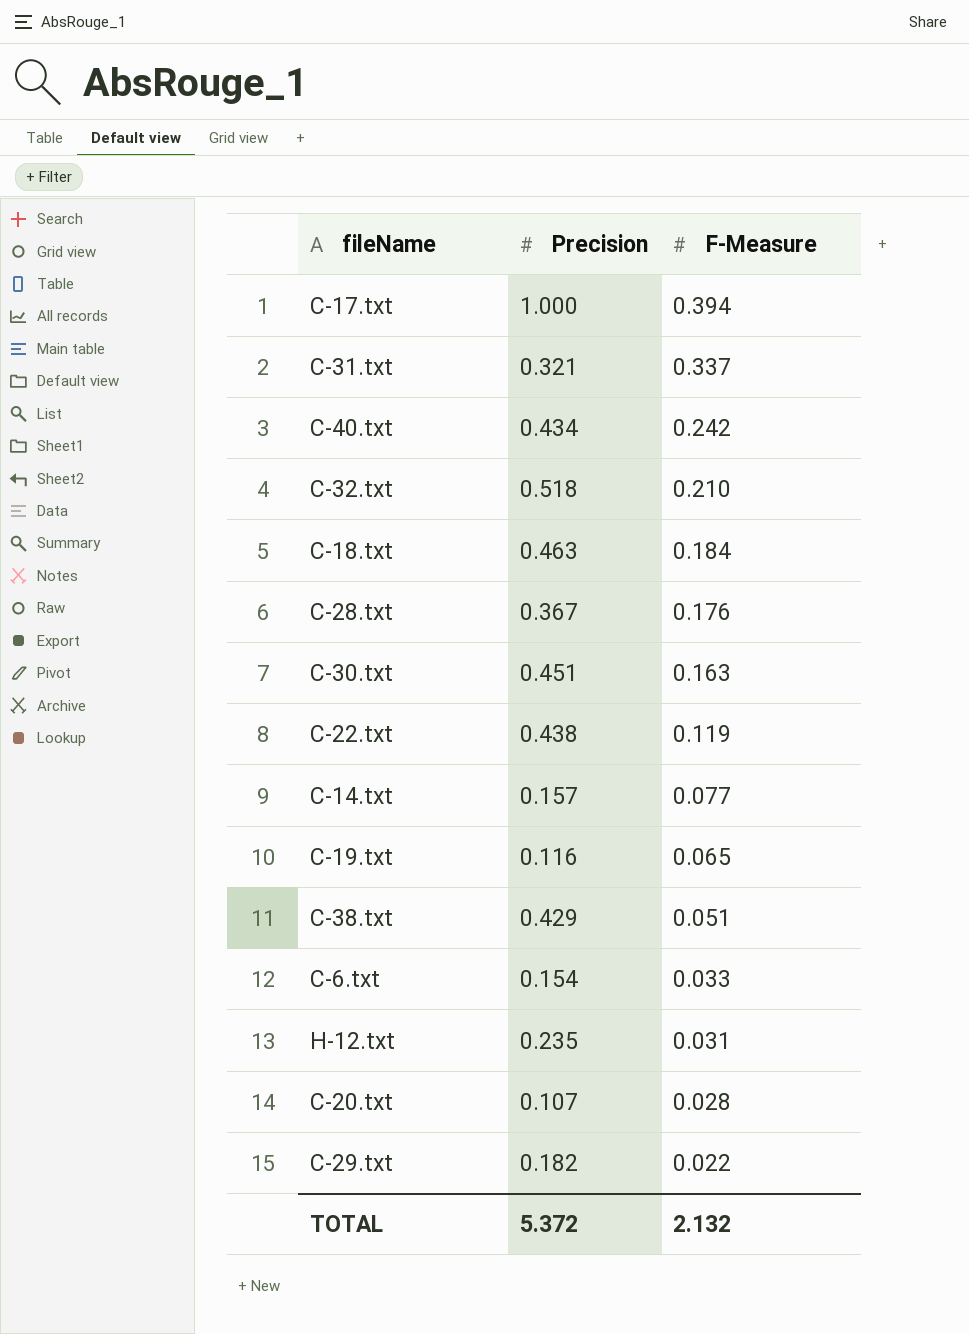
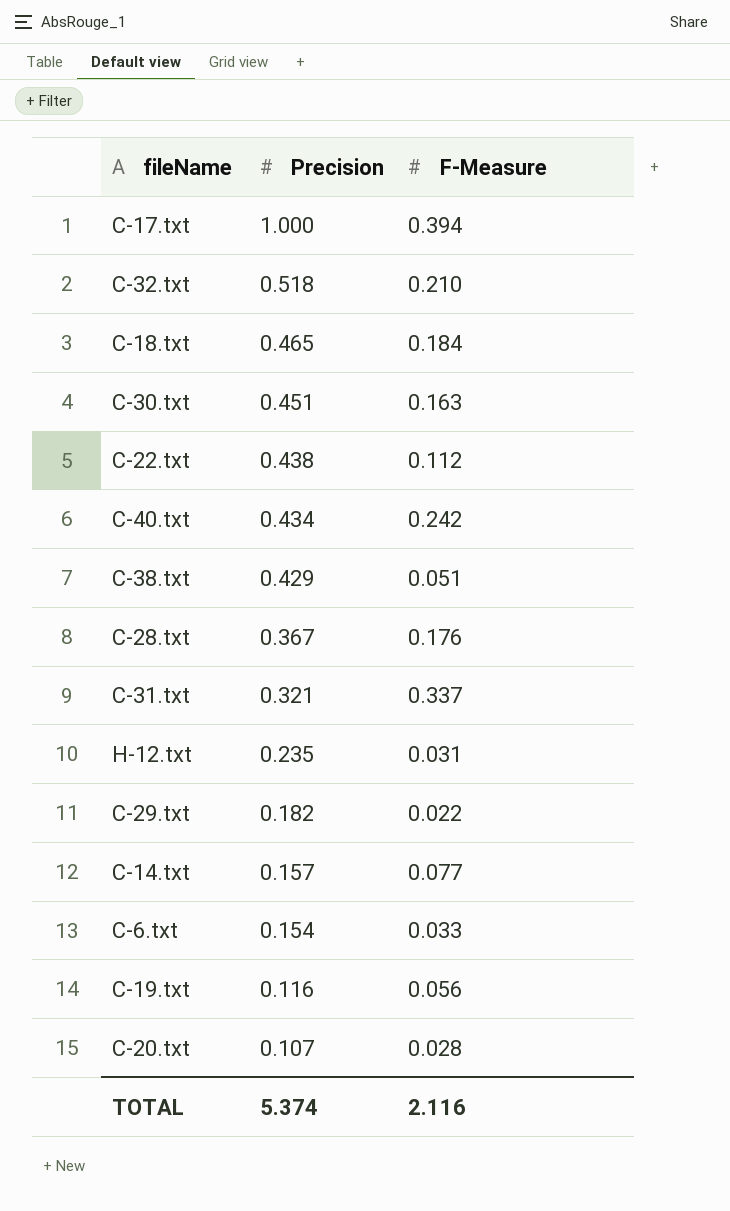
row order: F-Measure descending -> Precision descending
C-18.txt | Precision: 0.463 -> 0.465
C-22.txt | F-Measure: 0.119 -> 0.112
C-19.txt | F-Measure: 0.065 -> 0.056
TOTAL | Precision: 5.372 -> 5.374
TOTAL | F-Measure: 2.132 -> 2.116

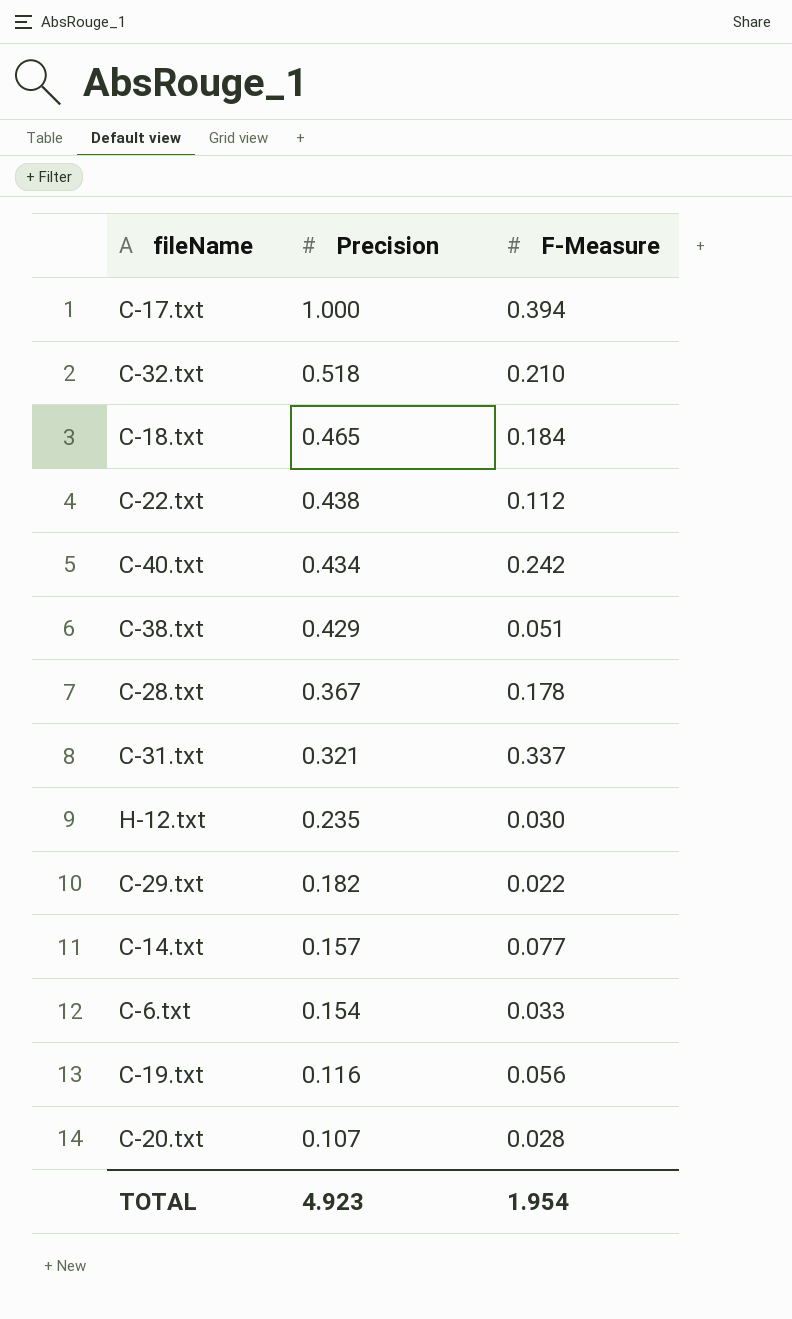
row C-30.txt: 0.451 | 0.163 -> none
C-28.txt | F-Measure: 0.176 -> 0.178
H-12.txt | F-Measure: 0.031 -> 0.030
TOTAL | Precision: 5.374 -> 4.923
TOTAL | F-Measure: 2.116 -> 1.954

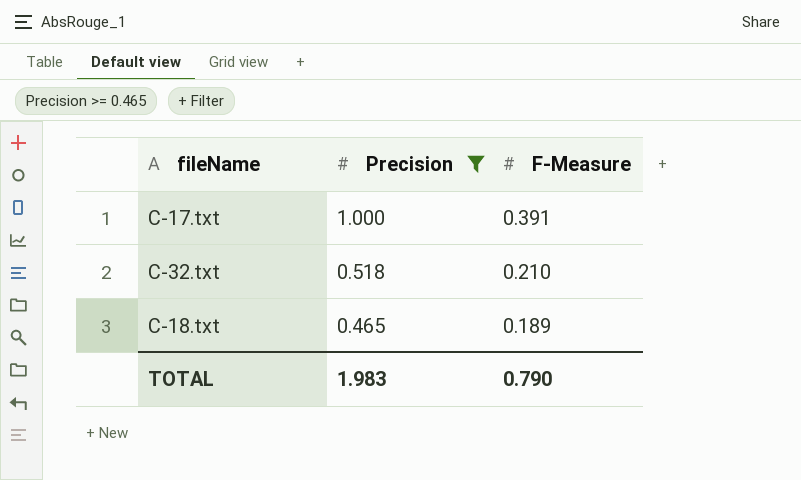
filter: none -> Precision >= 0.465
C-17.txt | F-Measure: 0.394 -> 0.391
C-18.txt | F-Measure: 0.184 -> 0.189
TOTAL | Precision: 4.923 -> 1.983
TOTAL | F-Measure: 1.954 -> 0.790

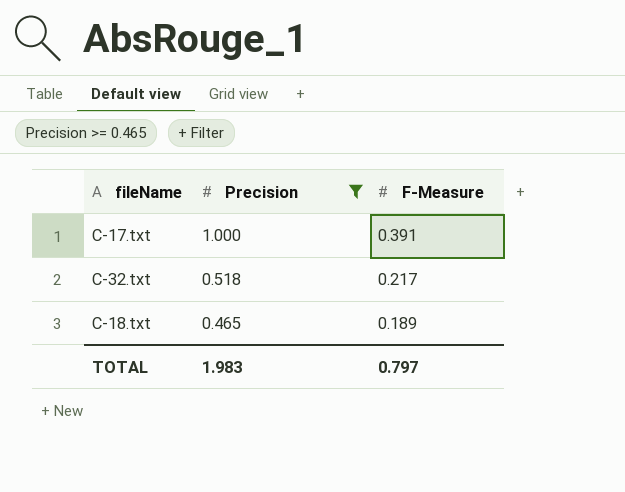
C-32.txt | F-Measure: 0.210 -> 0.217
TOTAL | F-Measure: 0.790 -> 0.797

